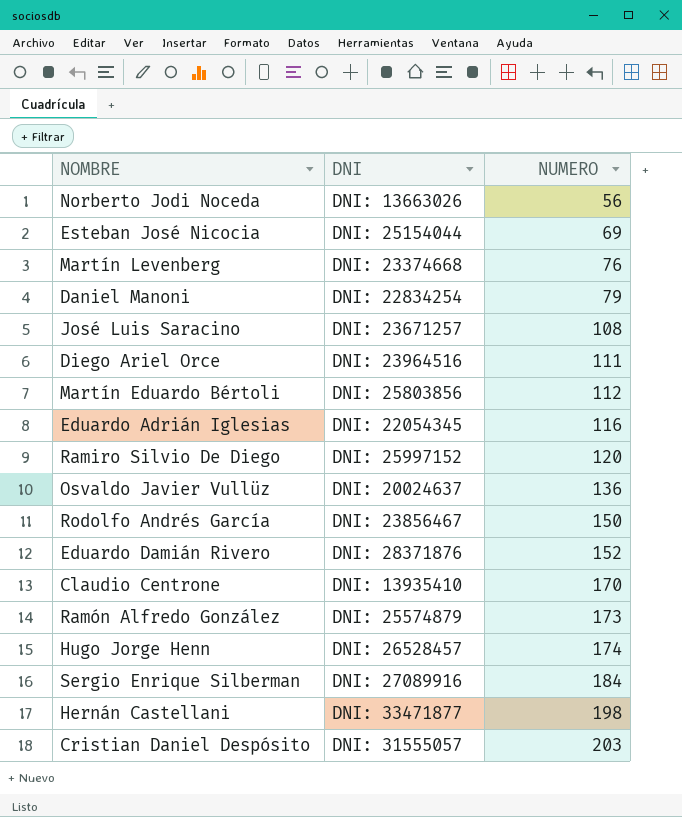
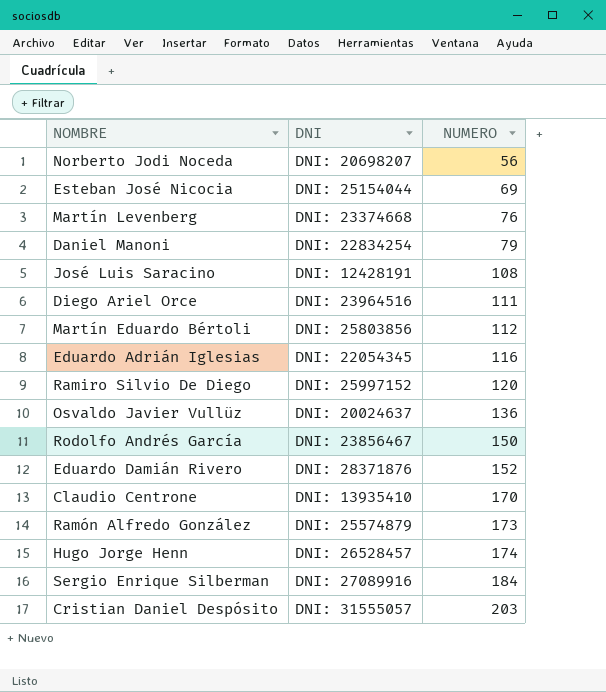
row Hernán Castellani: DNI: 33471877 | 198 -> none
Norberto Jodi Noceda | DNI: DNI: 13663026 -> DNI: 20698207
José Luis Saracino | DNI: DNI: 23671257 -> DNI: 12428191

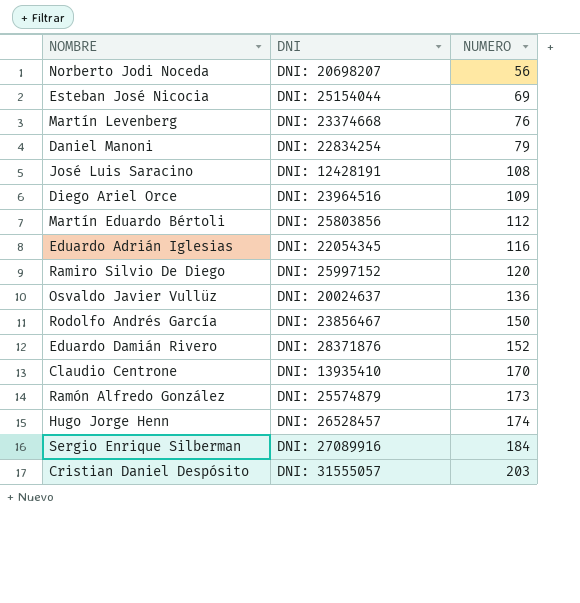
Diego Ariel Orce | NUMERO: 111 -> 109

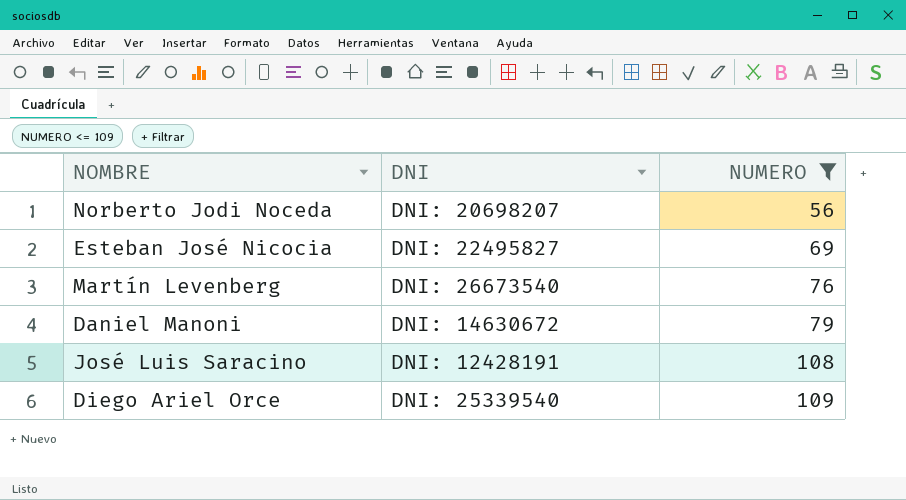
filter: none -> NUMERO <= 109
Esteban José Nicocia | DNI: DNI: 25154044 -> DNI: 22495827
Martín Levenberg | DNI: DNI: 23374668 -> DNI: 26673540
Daniel Manoni | DNI: DNI: 22834254 -> DNI: 14630672
Diego Ariel Orce | DNI: DNI: 23964516 -> DNI: 25339540

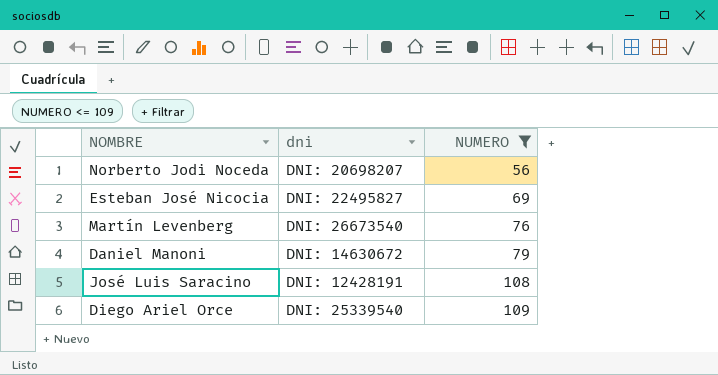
column name: DNI -> dni

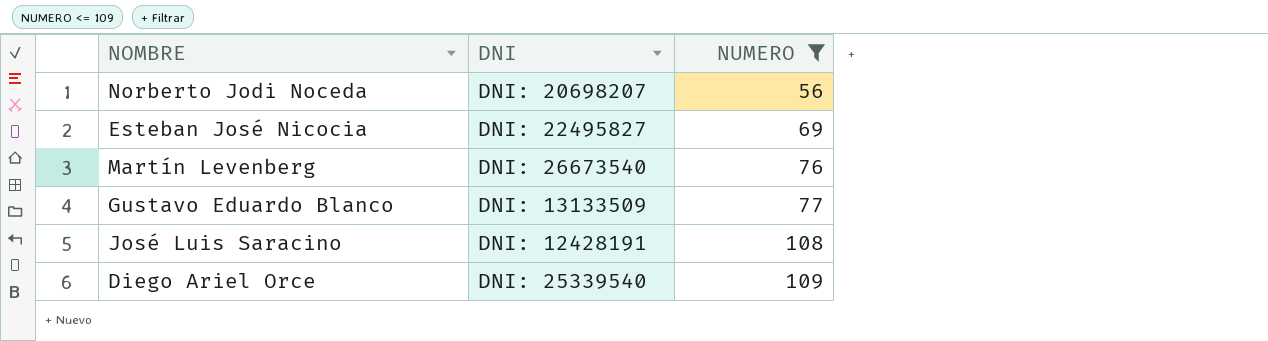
column name: dni -> DNI
row Daniel Manoni: DNI: 14630672 | 79 -> none
row Gustavo Eduardo Blanco: none -> DNI: 13133509 | 77

